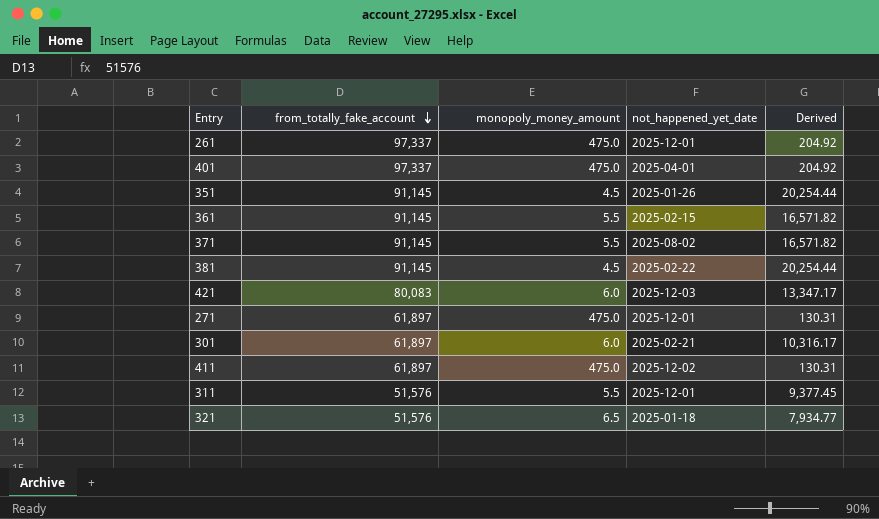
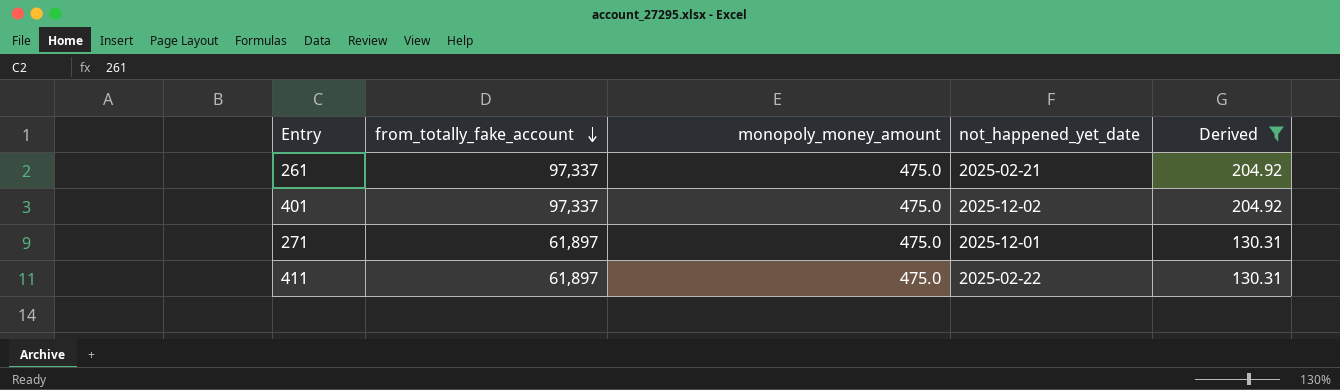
filter: none -> Derived <= 204.92
261 | not_happened_yet_date: 2025-12-01 -> 2025-02-21
401 | not_happened_yet_date: 2025-04-01 -> 2025-12-02
411 | not_happened_yet_date: 2025-12-02 -> 2025-02-22

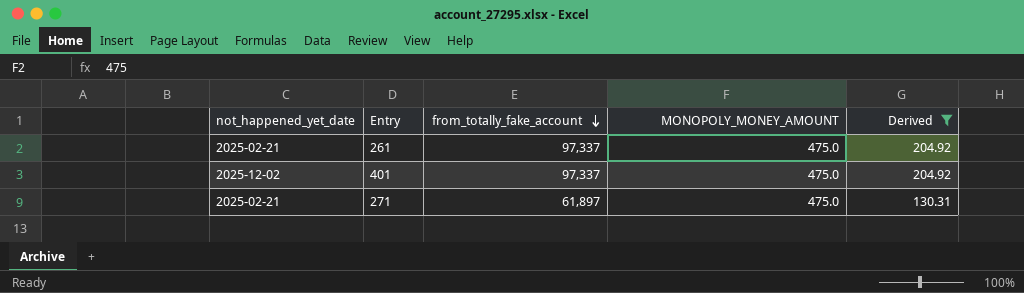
column not_happened_yet_date | position: 4 -> 1
column name: monopoly_money_amount -> MONOPOLY_MONEY_AMOUNT
row 411: 61,897 | 475.0 | 2025-02-22 | 130.31 -> none
271 | not_happened_yet_date: 2025-12-01 -> 2025-02-21

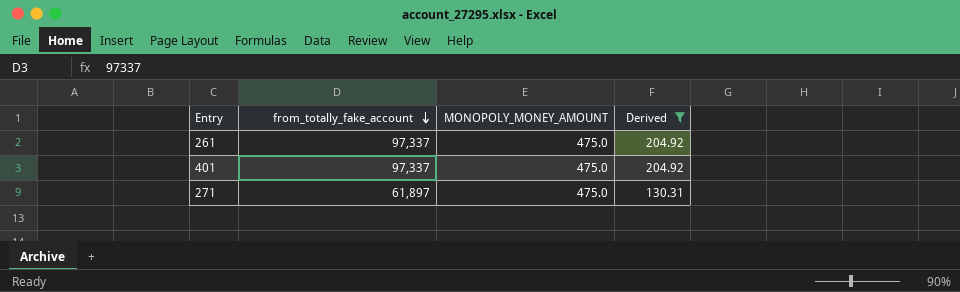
column not_happened_yet_date | position: 1 -> none

